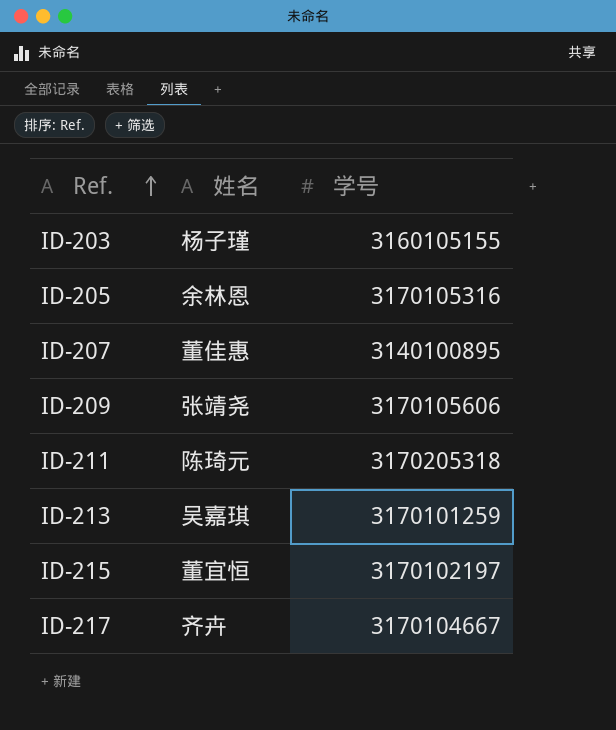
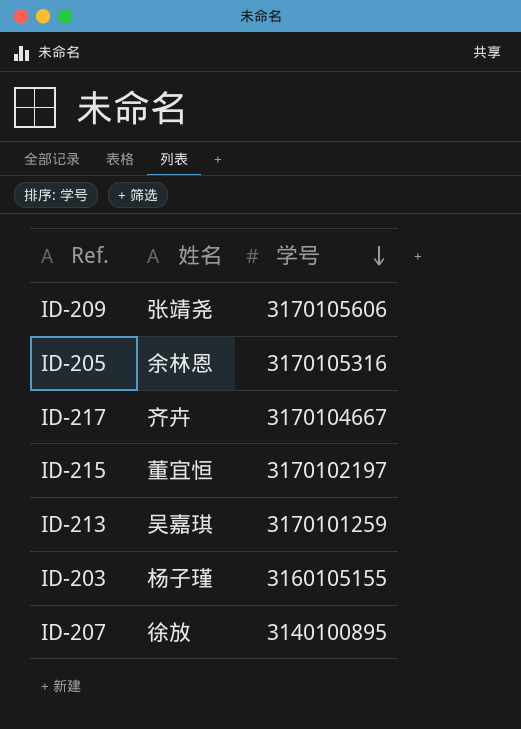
row order: Ref. ascending -> 学号 descending
row ID-211: 陈琦元 | 3170205318 -> none
ID-207 | 姓名: 董佳惠 -> 徐放

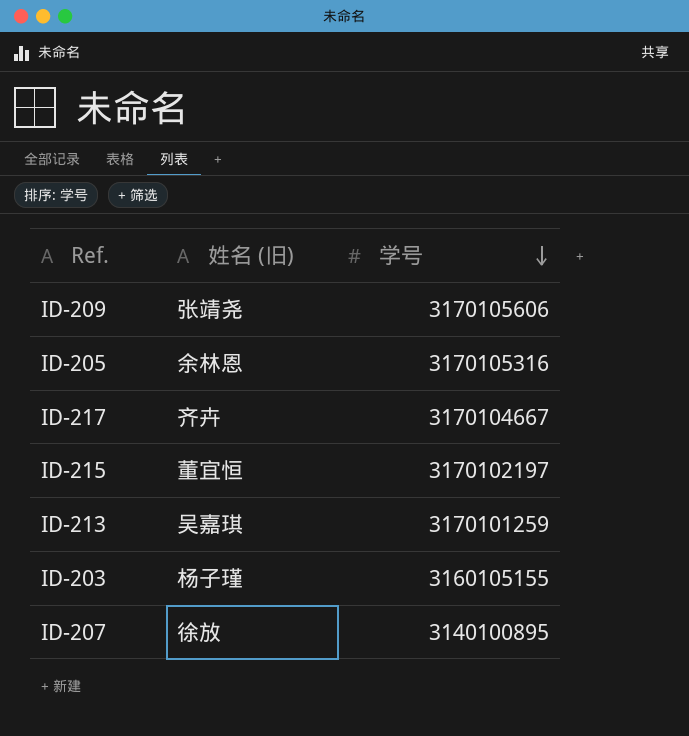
column name: 姓名 -> 姓名 (旧)

